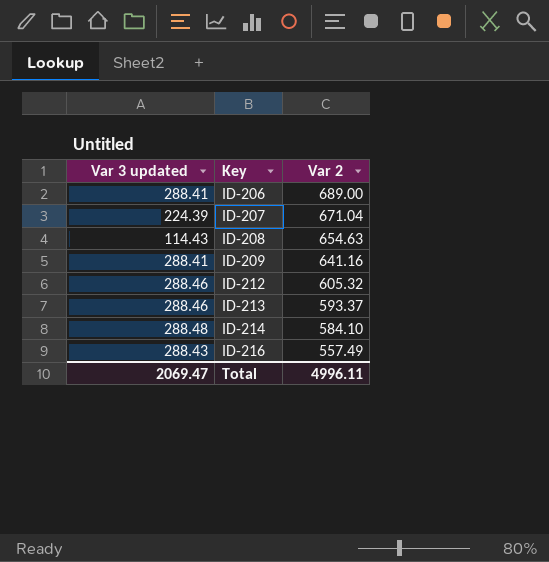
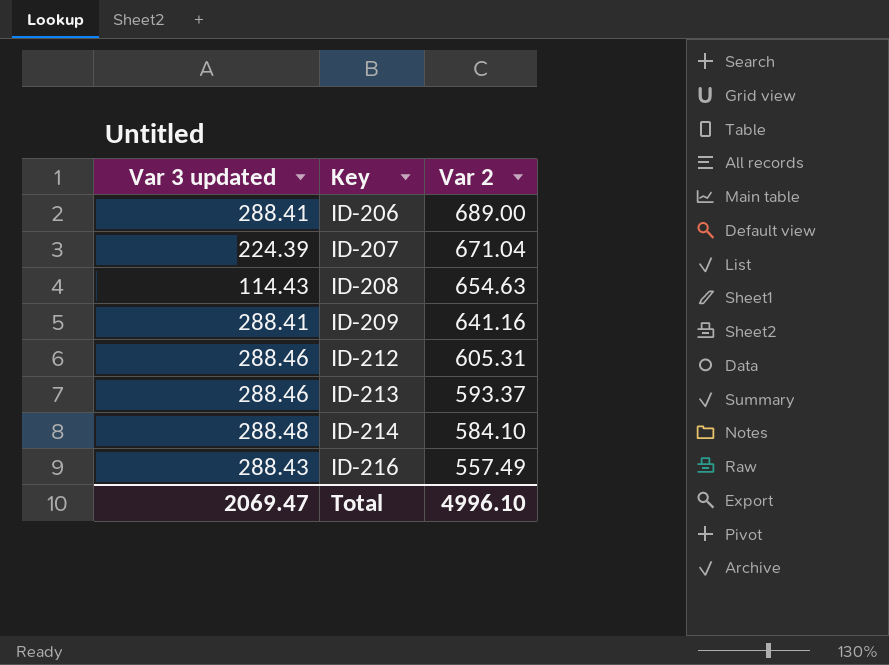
ID-212 | Var 2: 605.32 -> 605.31
Total | Var 2: 4996.11 -> 4996.10

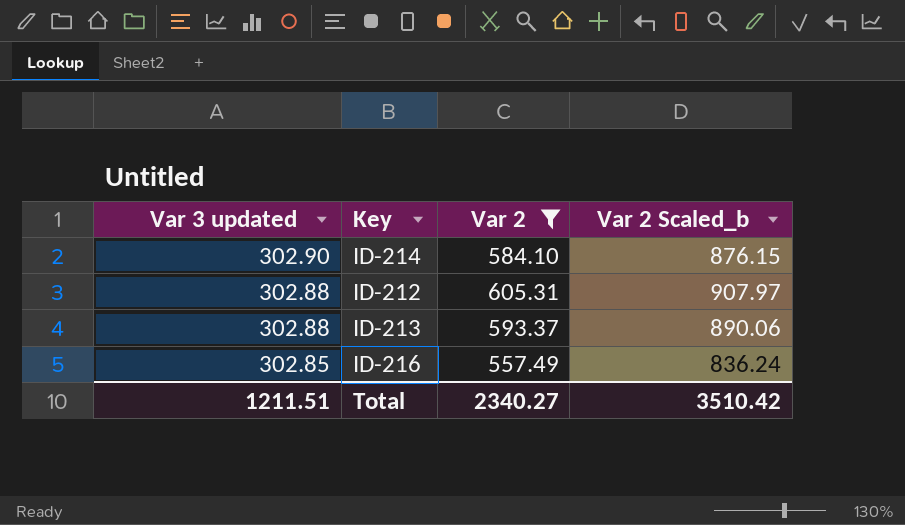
filter: none -> Var 2 <= 605.31
row order: Key ascending -> Var 3 updated descending
column Var 2 Scaled_b | formula: none -> [Var 2] * 1.5
ID-214 | Var 3 updated: 288.48 -> 302.90
ID-212 | Var 3 updated: 288.46 -> 302.88
ID-213 | Var 3 updated: 288.46 -> 302.88
ID-216 | Var 3 updated: 288.43 -> 302.85
Total | Var 3 updated: 2069.47 -> 1211.51
Total | Var 2: 4996.10 -> 2340.27

